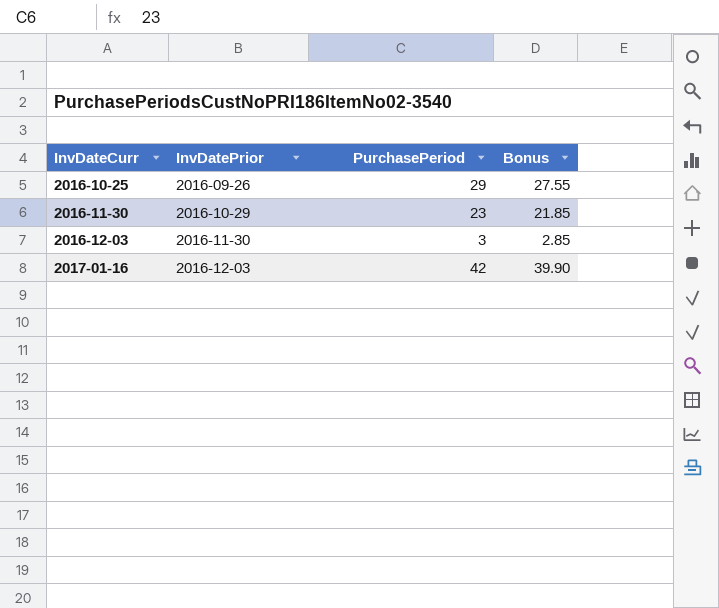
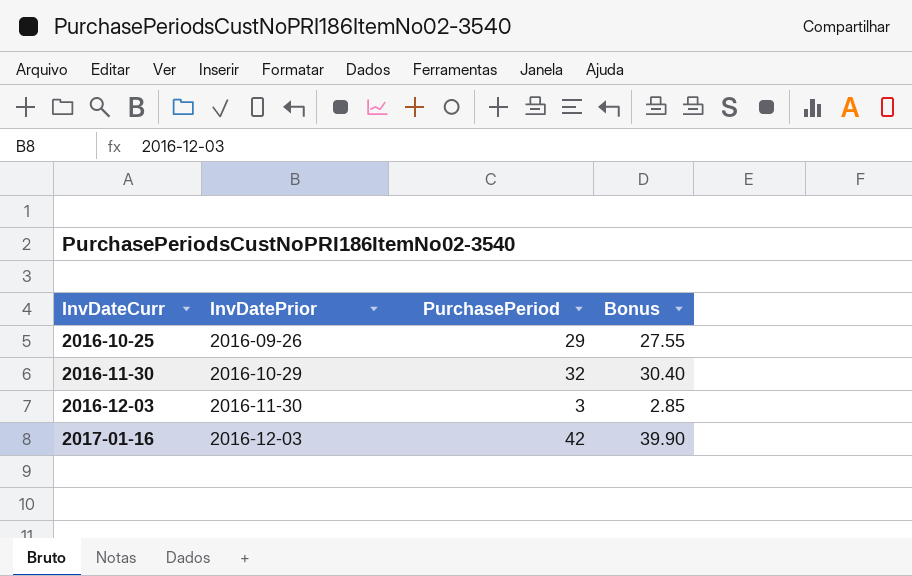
2016-11-30 | PurchasePeriod: 23 -> 32
2016-11-30 | Bonus: 21.85 -> 30.40

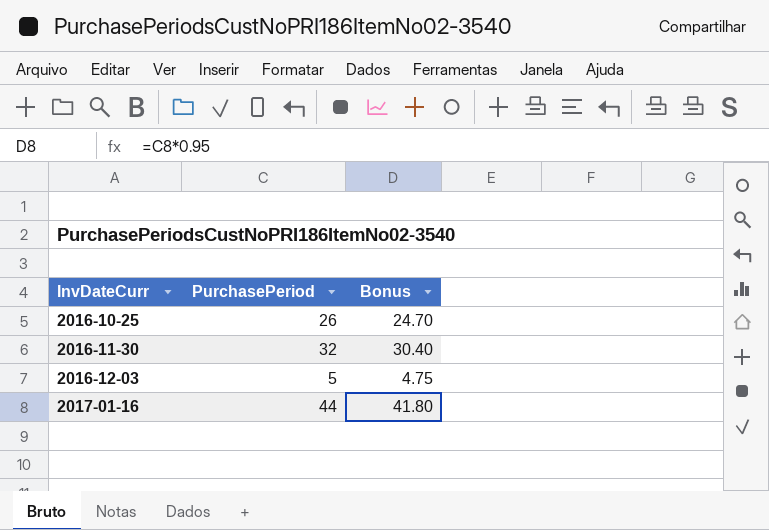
column InvDatePrior | position: 2 -> none
2016-10-25 | PurchasePeriod: 29 -> 26
2016-10-25 | Bonus: 27.55 -> 24.70
2016-12-03 | PurchasePeriod: 3 -> 5
2016-12-03 | Bonus: 2.85 -> 4.75
2017-01-16 | PurchasePeriod: 42 -> 44
2017-01-16 | Bonus: 39.90 -> 41.80

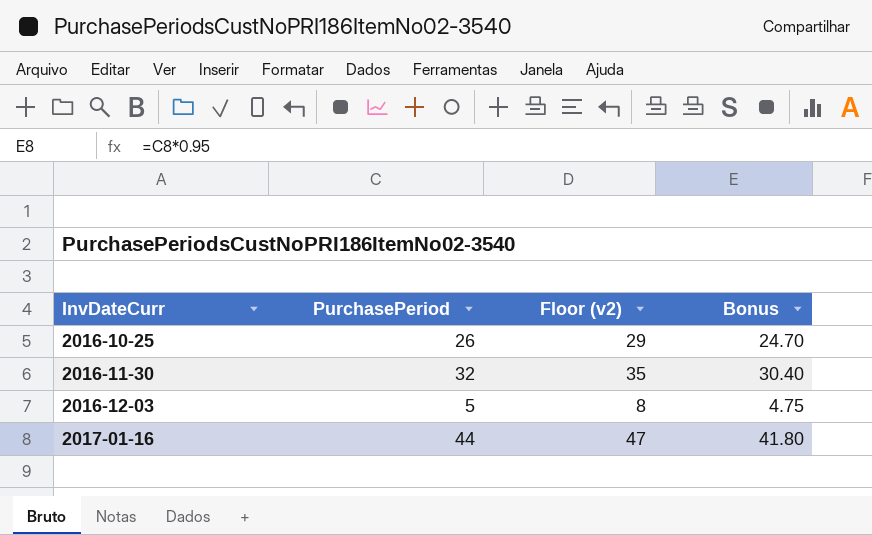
column Floor (v2) | formula: none -> [PurchasePeriod] + 3

